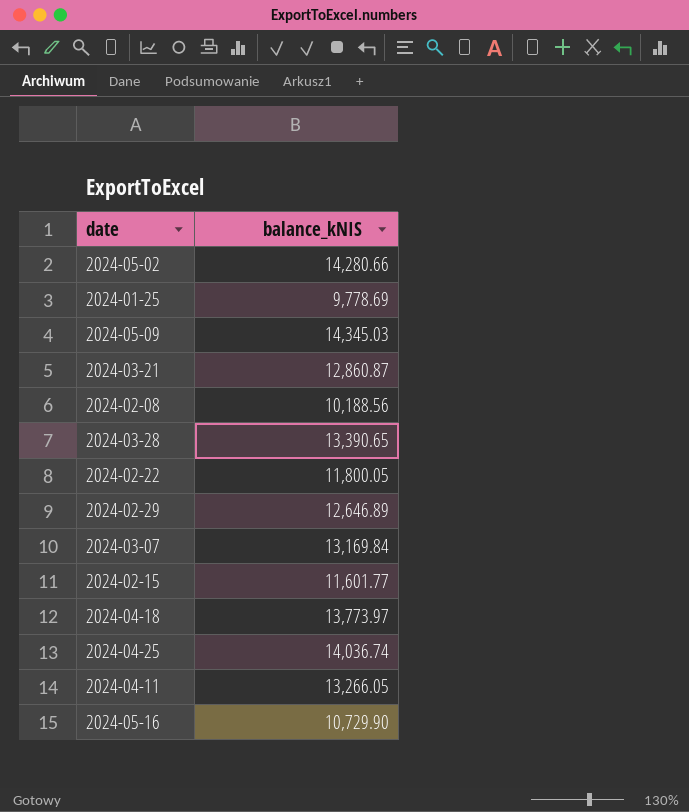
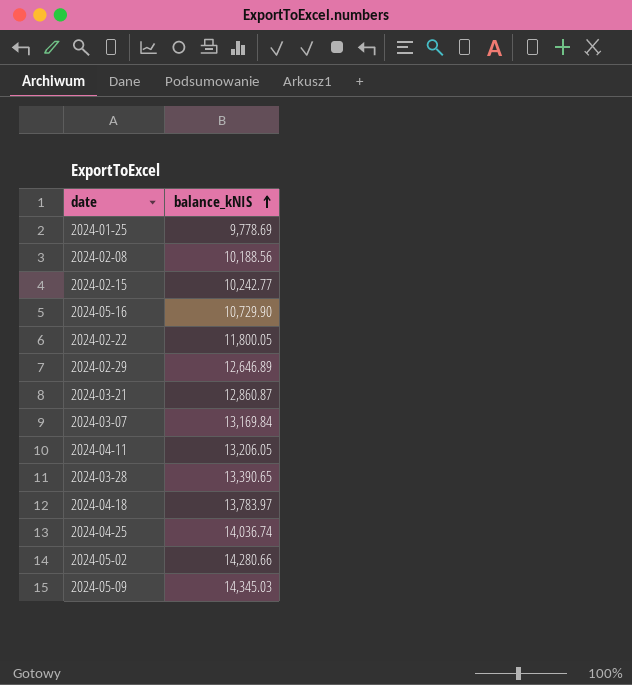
row order: none -> balance_kNIS ascending
2024-02-15 | balance_kNIS: 11,601.77 -> 10,242.77
2024-04-11 | balance_kNIS: 13,266.05 -> 13,206.05
2024-04-18 | balance_kNIS: 13,773.97 -> 13,783.97

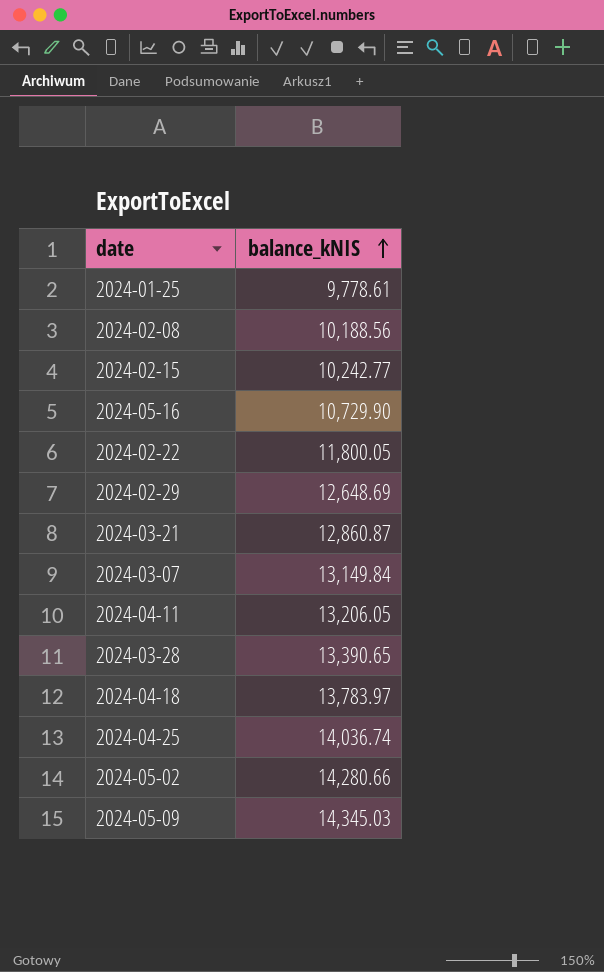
2024-01-25 | balance_kNIS: 9,778.69 -> 9,778.61
2024-02-29 | balance_kNIS: 12,646.89 -> 12,648.69
2024-03-07 | balance_kNIS: 13,169.84 -> 13,149.84

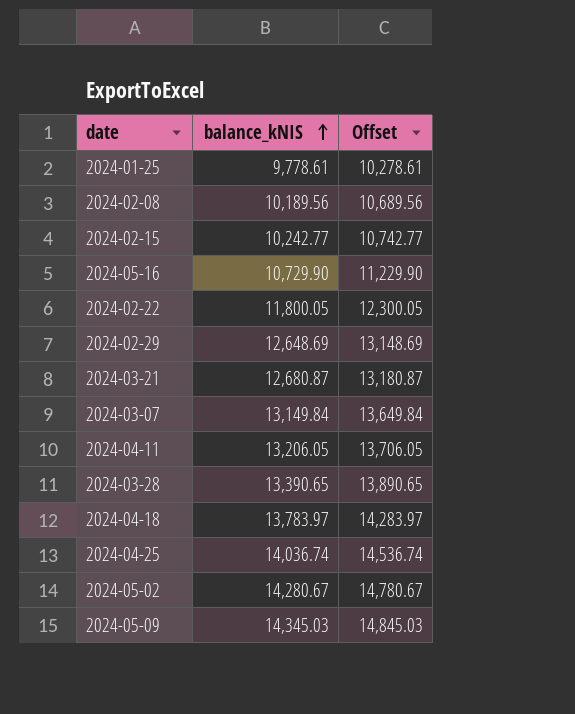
column Offset | formula: none -> [balance_kNIS] + 500
2024-02-08 | balance_kNIS: 10,188.56 -> 10,189.56
2024-03-21 | balance_kNIS: 12,860.87 -> 12,680.87
2024-05-02 | balance_kNIS: 14,280.66 -> 14,280.67

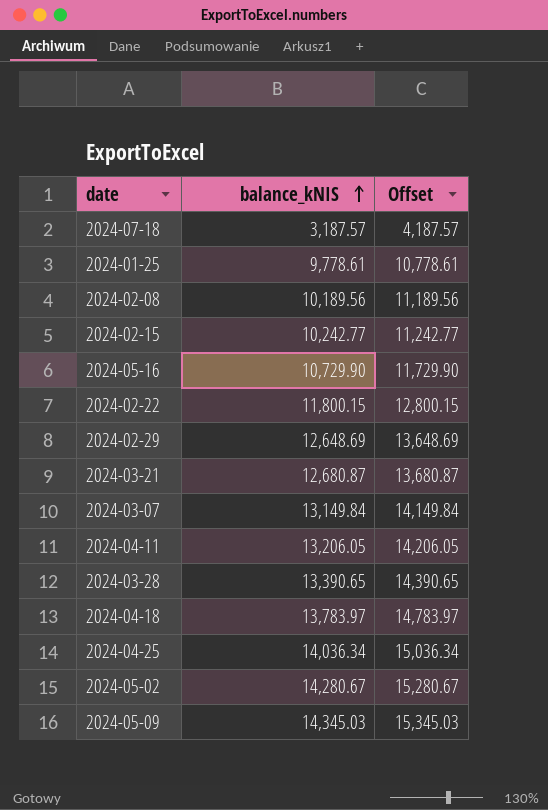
column Offset | formula: [balance_kNIS] + 500 -> [balance_kNIS] + 1000
row 2024-07-18: none -> 3,187.57 | 4,187.57
2024-02-22 | balance_kNIS: 11,800.05 -> 11,800.15
2024-04-25 | balance_kNIS: 14,036.74 -> 14,036.34

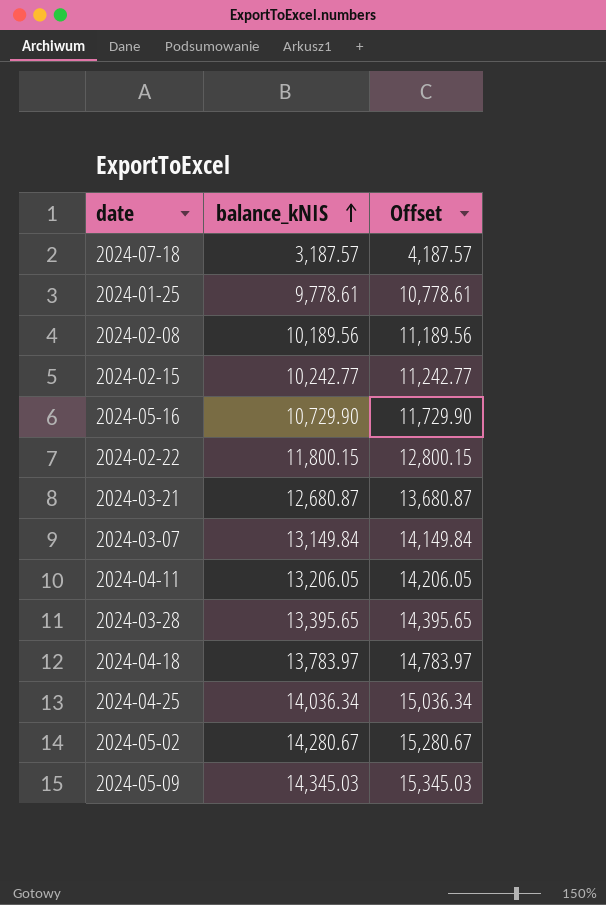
row 2024-02-29: 12,648.69 | 13,648.69 -> none
2024-03-28 | balance_kNIS: 13,390.65 -> 13,395.65
2024-03-28 | Offset: 14,390.65 -> 14,395.65

